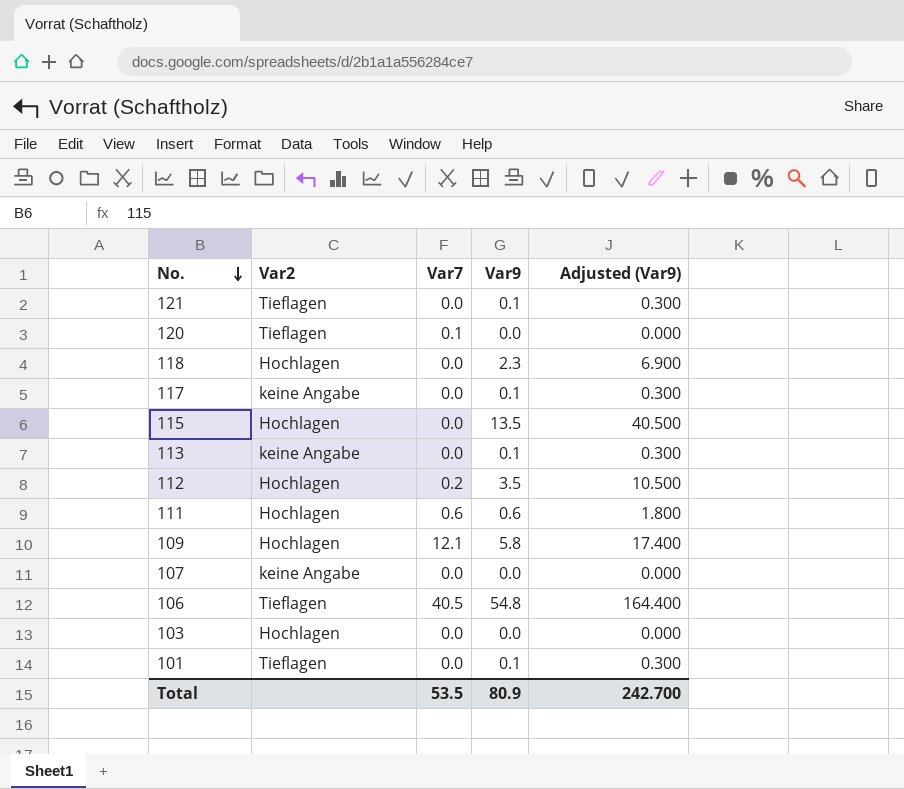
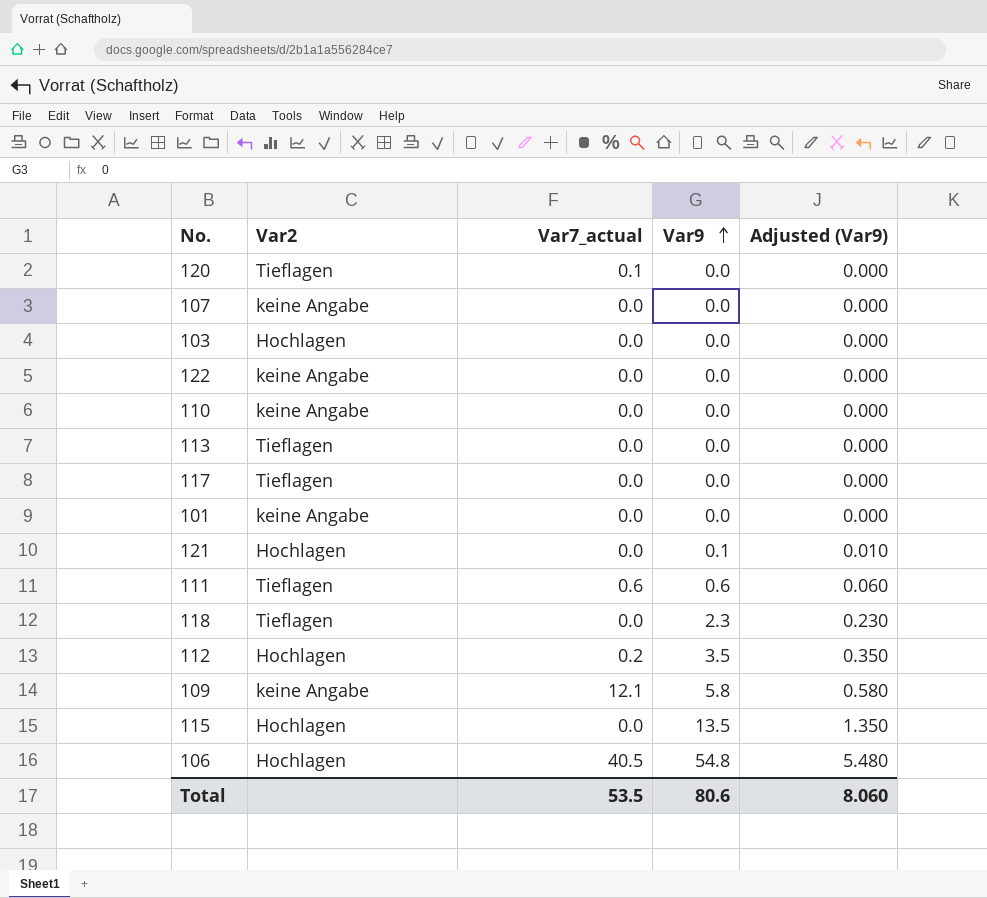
row order: No. descending -> Var9 ascending
column name: Var7 -> Var7_actual
column Adjusted (Var9) | formula: [Var9] * 3 -> [Var9] * 0.1
row 122: none -> keine Angabe | 0.0 | 0.0 | 0.000
row 110: none -> keine Angabe | 0.0 | 0.0 | 0.000
113 | Var2: keine Angabe -> Tieflagen
113 | Var9: 0.1 -> 0.0
117 | Var2: keine Angabe -> Tieflagen
117 | Var9: 0.1 -> 0.0
101 | Var2: Tieflagen -> keine Angabe
101 | Var9: 0.1 -> 0.0
121 | Var2: Tieflagen -> Hochlagen
111 | Var2: Hochlagen -> Tieflagen
118 | Var2: Hochlagen -> Tieflagen
109 | Var2: Hochlagen -> keine Angabe
106 | Var2: Tieflagen -> Hochlagen
Total | Var9: 80.9 -> 80.6
Total | Adjusted (Var9): 242.700 -> 8.060

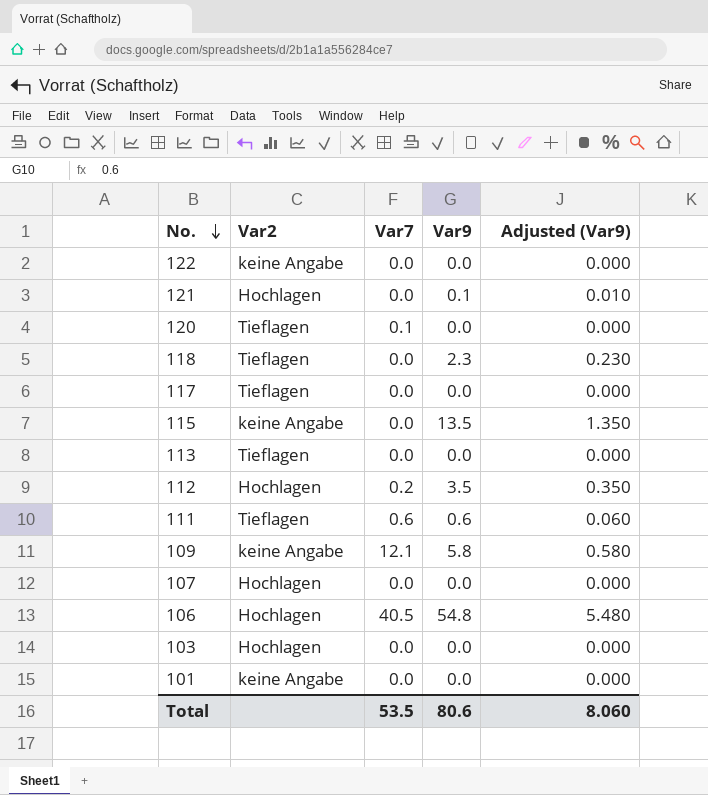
row order: Var9 ascending -> No. descending
column name: Var7_actual -> Var7
row 110: keine Angabe | 0.0 | 0.0 | 0.000 -> none
115 | Var2: Hochlagen -> keine Angabe
107 | Var2: keine Angabe -> Hochlagen

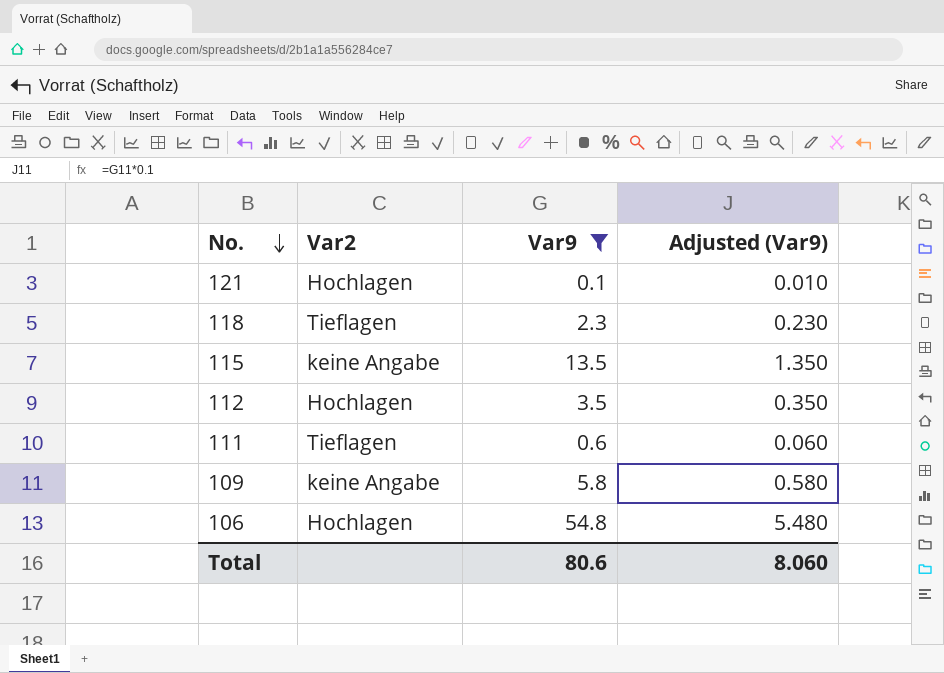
filter: none -> Var9 != 0.0
column Var7 | position: 3 -> none

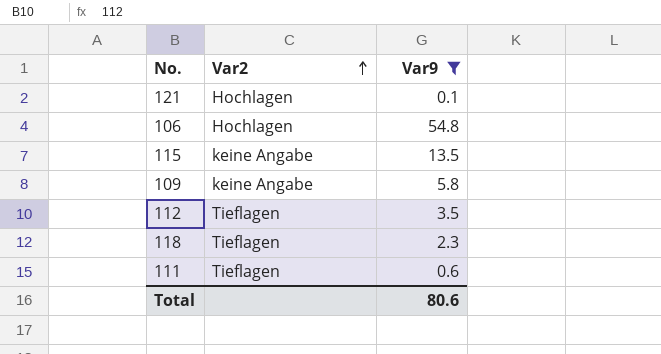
row order: No. descending -> Var2 ascending
column Adjusted (Var9) | formula: [Var9] * 0.1 -> none
112 | Var2: Hochlagen -> Tieflagen

